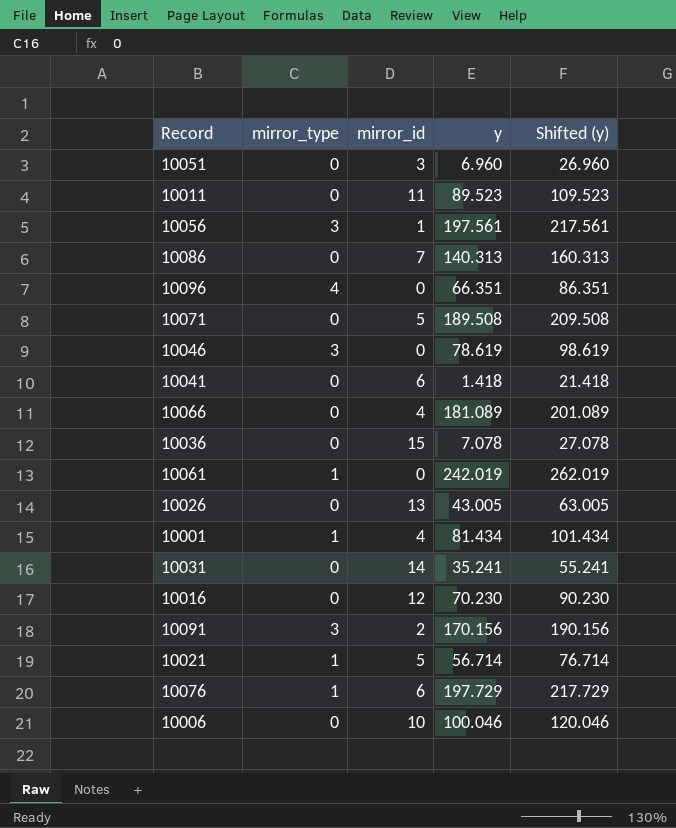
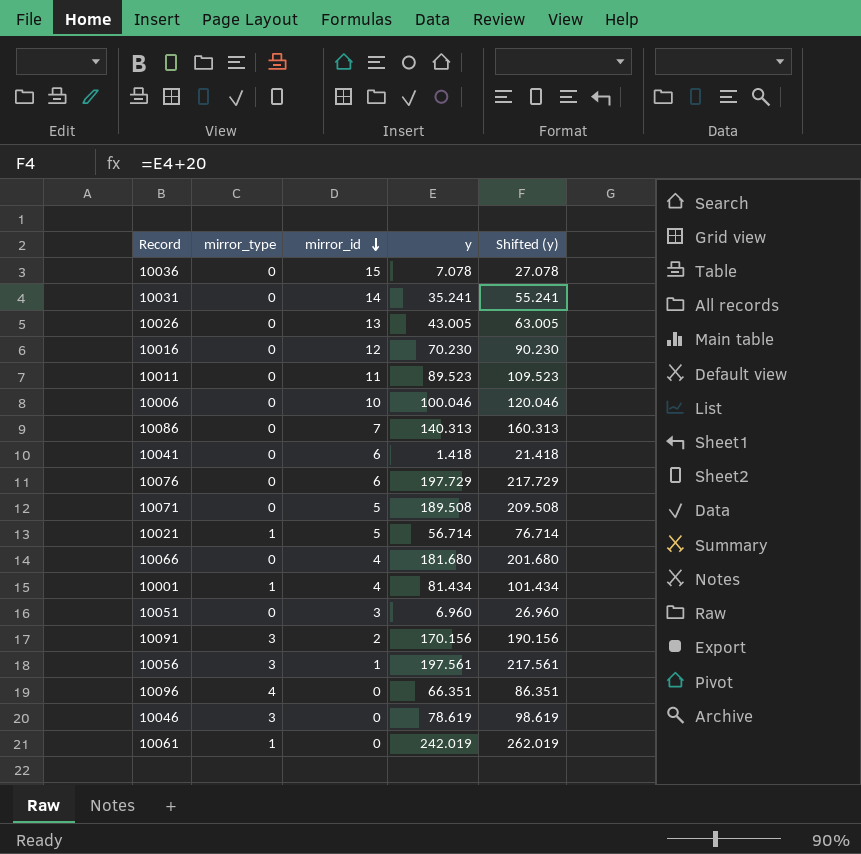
row order: none -> mirror_id descending
10076 | mirror_type: 1 -> 0
10066 | y: 181.089 -> 181.680
10066 | Shifted (y): 201.089 -> 201.680

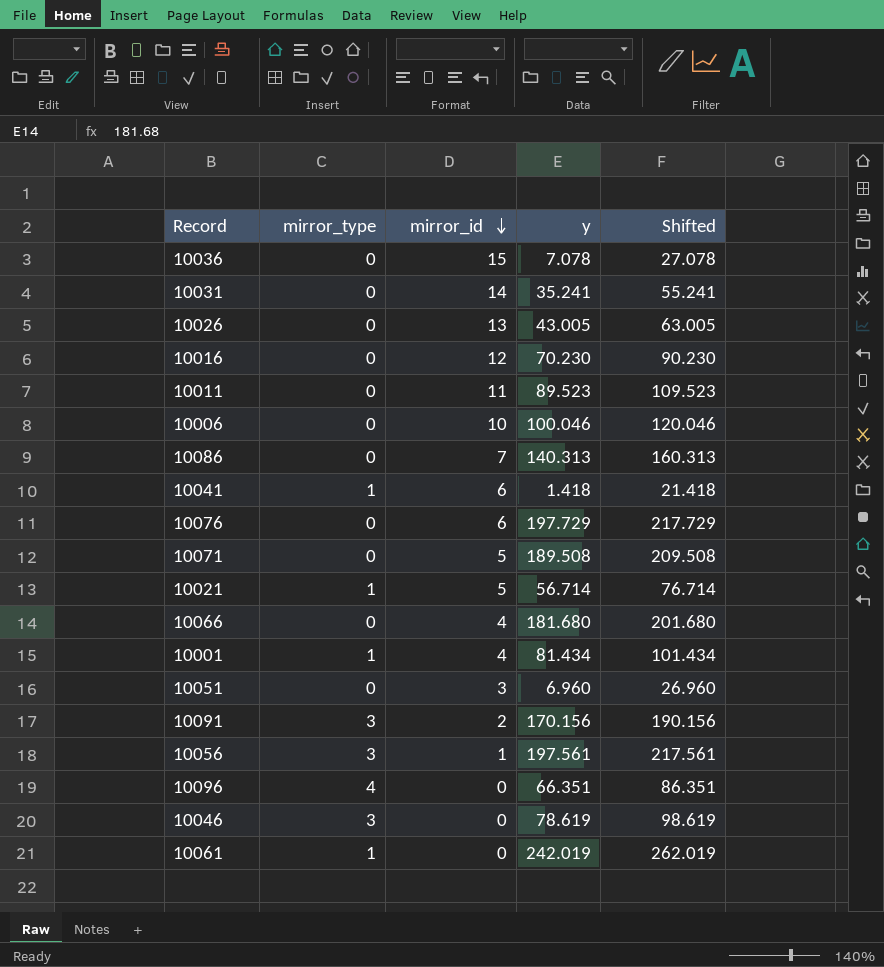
column name: Shifted (y) -> Shifted
10041 | mirror_type: 0 -> 1

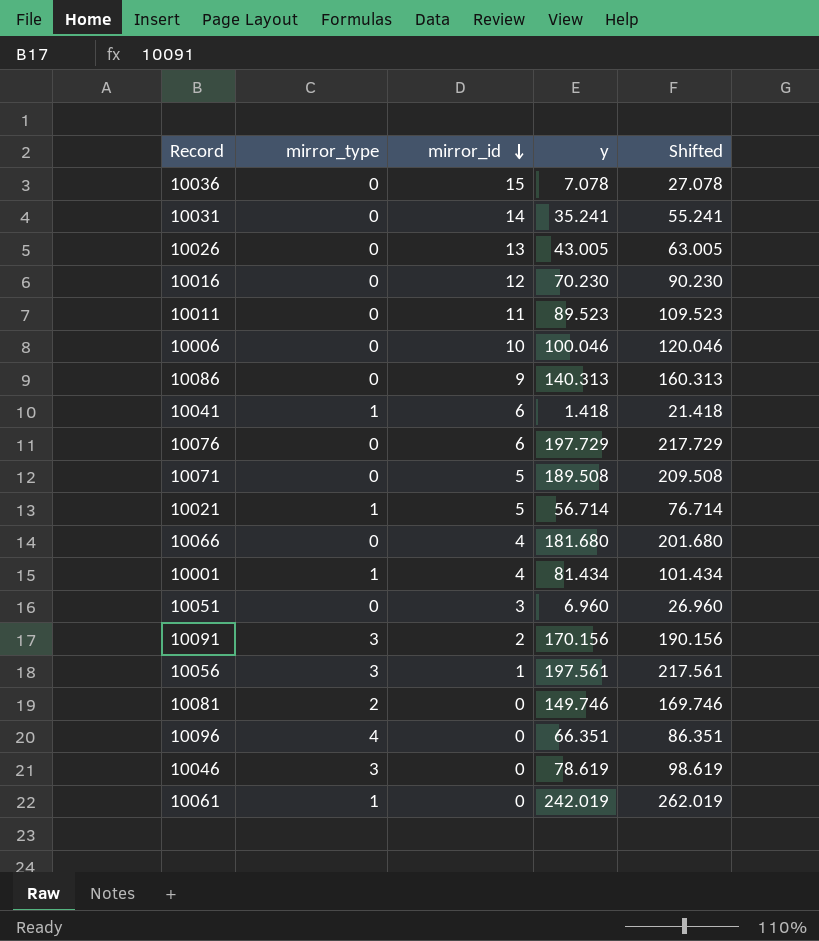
10086 | mirror_id: 7 -> 9
row 10081: none -> 2 | 0 | 149.746 | 169.746

